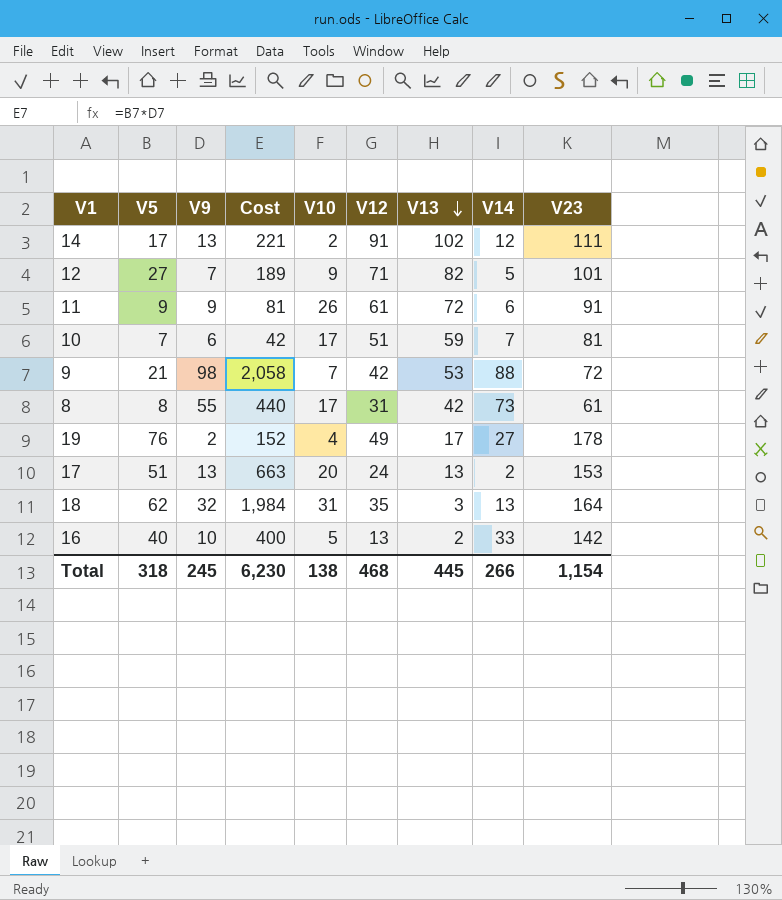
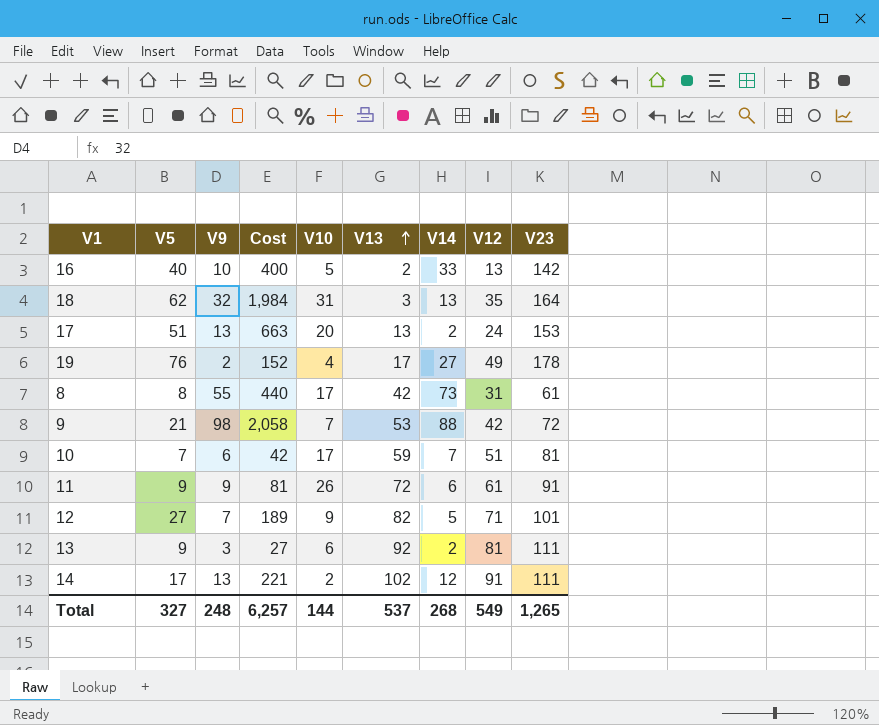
row order: V13 descending -> V13 ascending
column V12 | position: 6 -> 8
row 13: none -> 9 | 3 | 27 | 6 | 92 | 2 | 81 | 111
Total | V5: 318 -> 327
Total | V9: 245 -> 248
Total | Cost: 6,230 -> 6,257
Total | V10: 138 -> 144
Total | V13: 445 -> 537
Total | V14: 266 -> 268
Total | V12: 468 -> 549
Total | V23: 1,154 -> 1,265

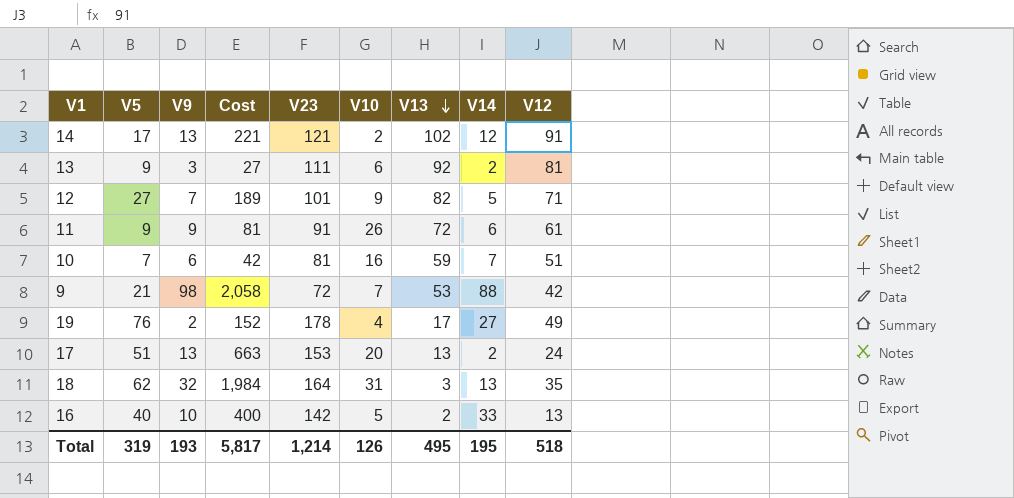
row order: V13 ascending -> V13 descending
column V23 | position: 9 -> 5
row 8: 8 | 55 | 440 | 17 | 42 | 73 | 31 | 61 -> none
14 | V23: 111 -> 121
10 | V10: 17 -> 16
Total | V5: 327 -> 319
Total | V9: 248 -> 193
Total | Cost: 6,257 -> 5,817
Total | V23: 1,265 -> 1,214
Total | V10: 144 -> 126
Total | V13: 537 -> 495
Total | V14: 268 -> 195
Total | V12: 549 -> 518

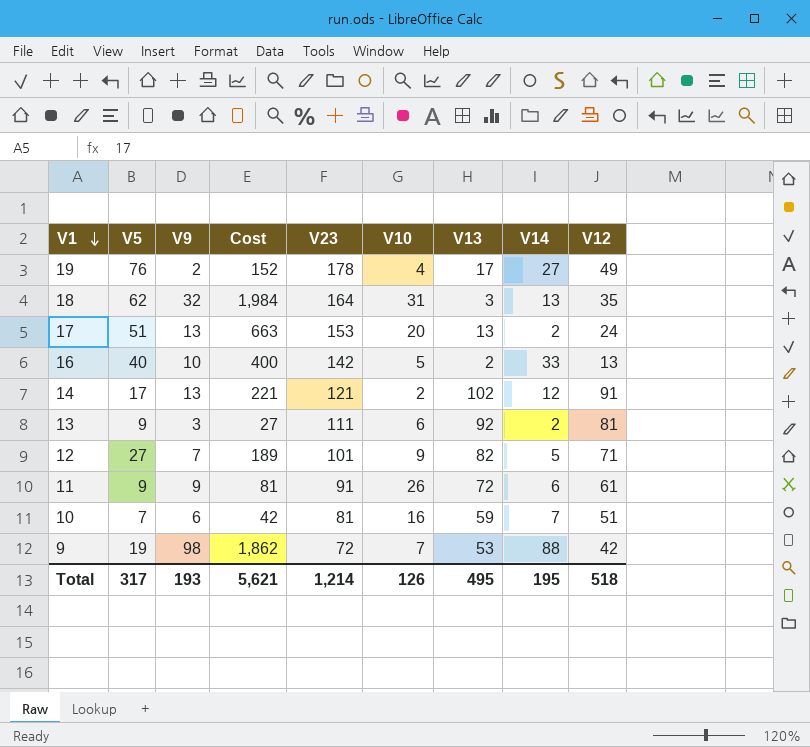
row order: V13 descending -> V1 descending
9 | V5: 21 -> 19
9 | Cost: 2,058 -> 1,862
Total | V5: 319 -> 317
Total | Cost: 5,817 -> 5,621

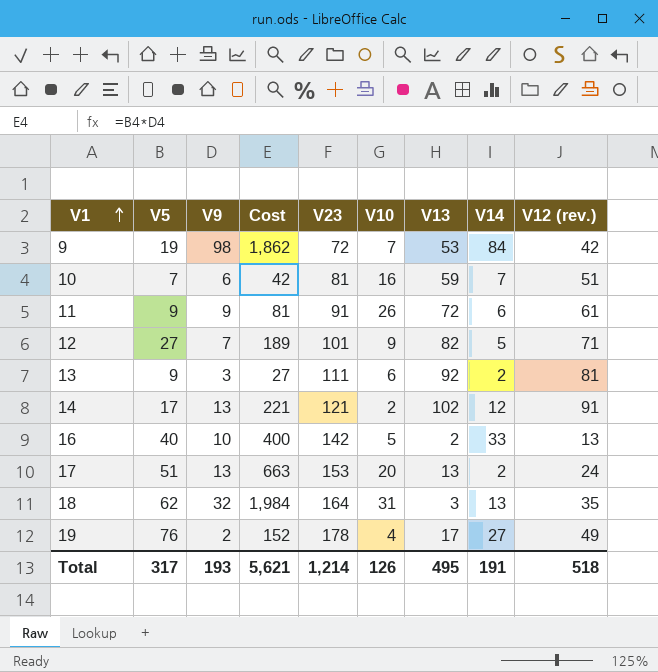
row order: V1 descending -> V1 ascending
column name: V12 -> V12 (rev.)
9 | V14: 88 -> 84
Total | V14: 195 -> 191

